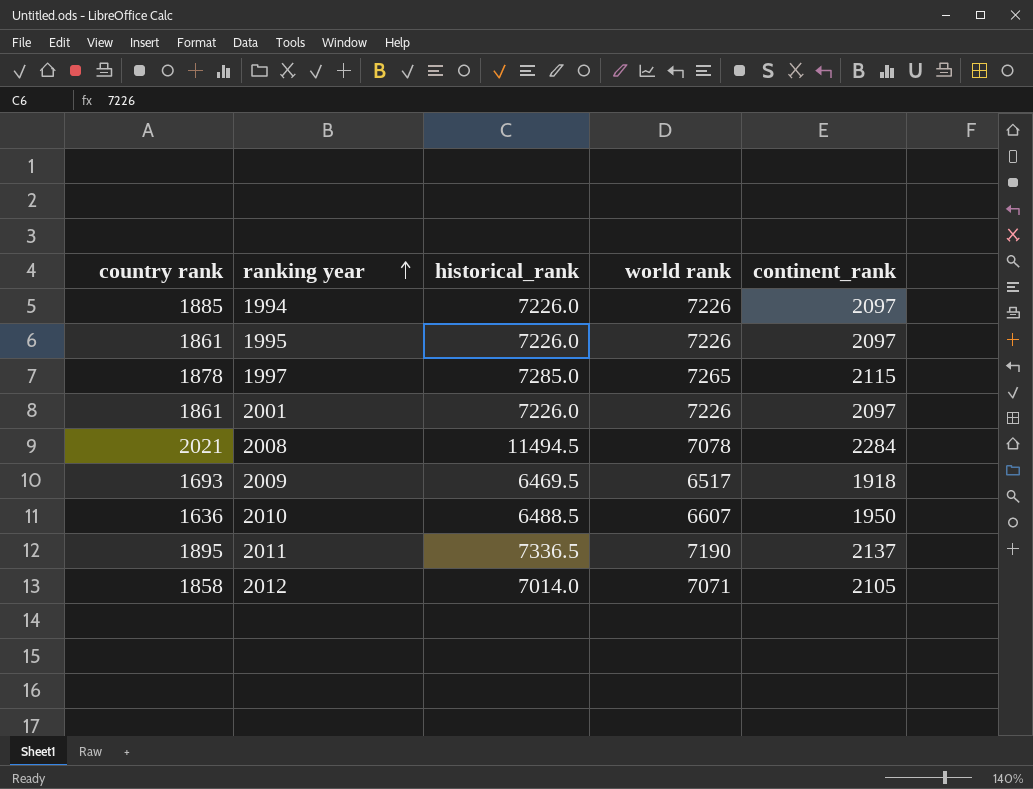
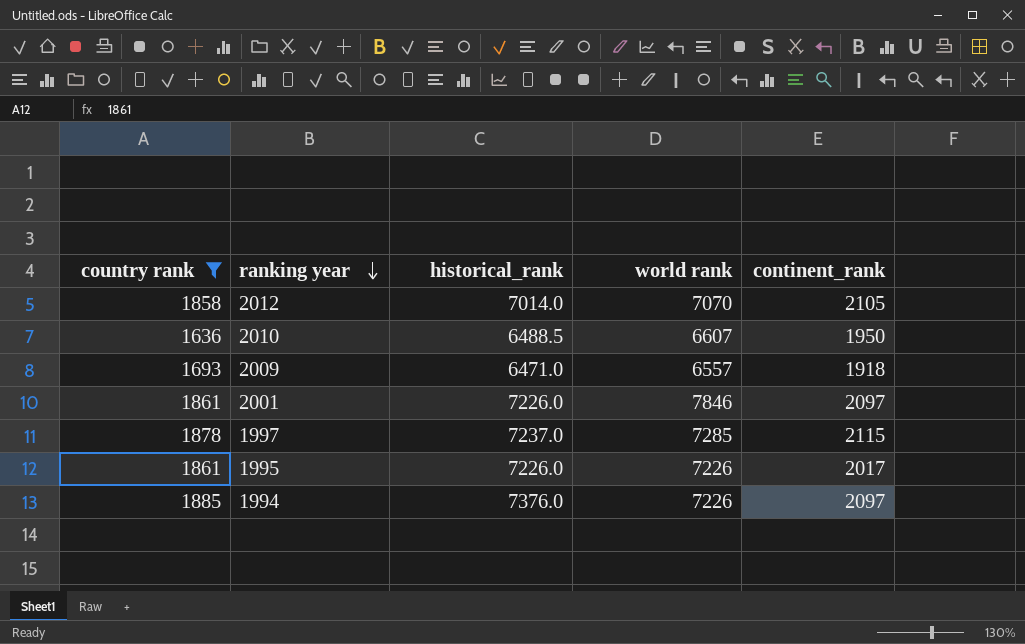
filter: none -> country rank <= 1885
row order: ranking year ascending -> ranking year descending
2012 | world rank: 7071 -> 7070
2009 | historical_rank: 6469.5 -> 6471.0
2009 | world rank: 6517 -> 6557
2001 | world rank: 7226 -> 7846
1997 | historical_rank: 7285.0 -> 7237.0
1997 | world rank: 7265 -> 7285
1995 | continent_rank: 2097 -> 2017
1994 | historical_rank: 7226.0 -> 7376.0

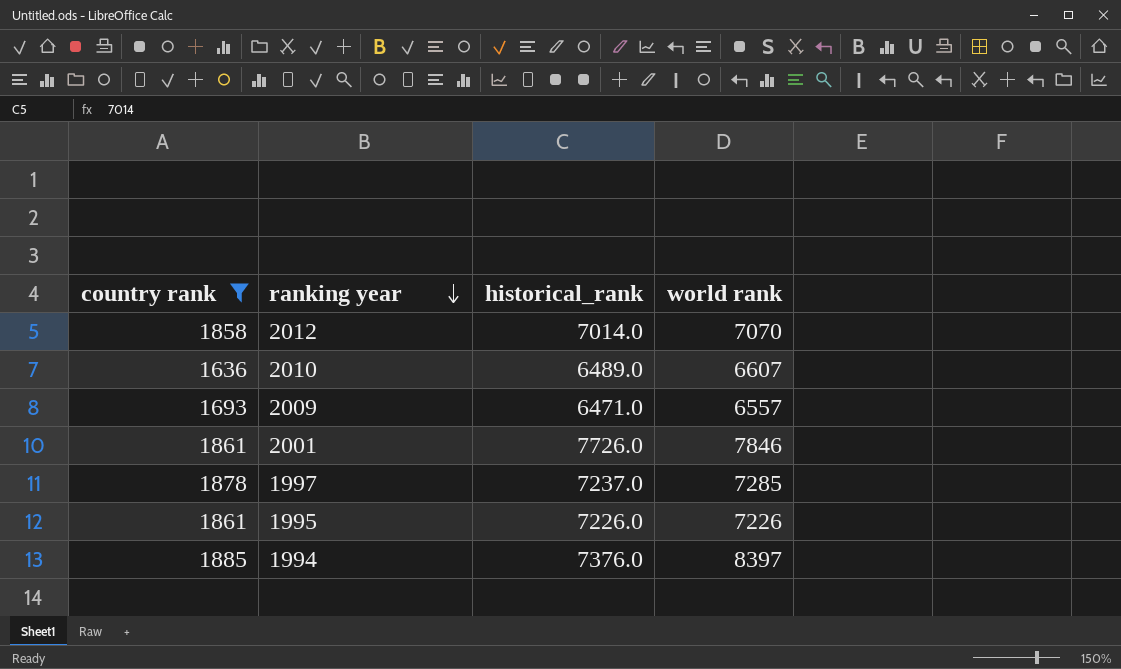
column continent_rank | position: 5 -> none
2010 | historical_rank: 6488.5 -> 6489.0
2001 | historical_rank: 7226.0 -> 7726.0
1994 | world rank: 7226 -> 8397

